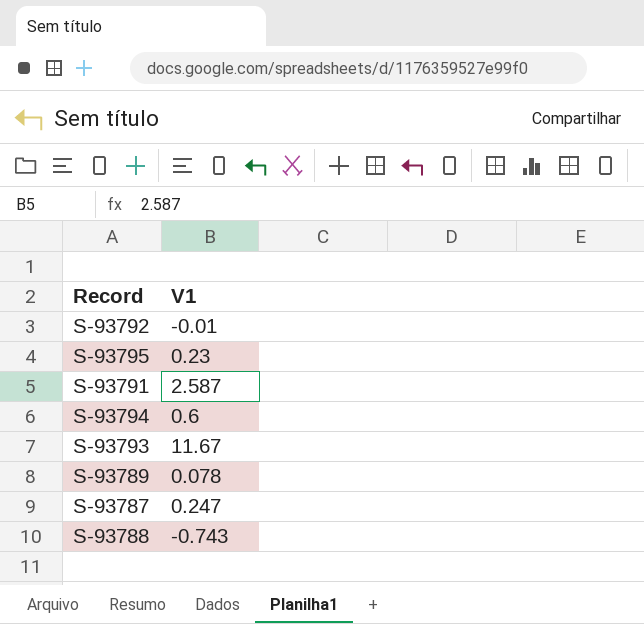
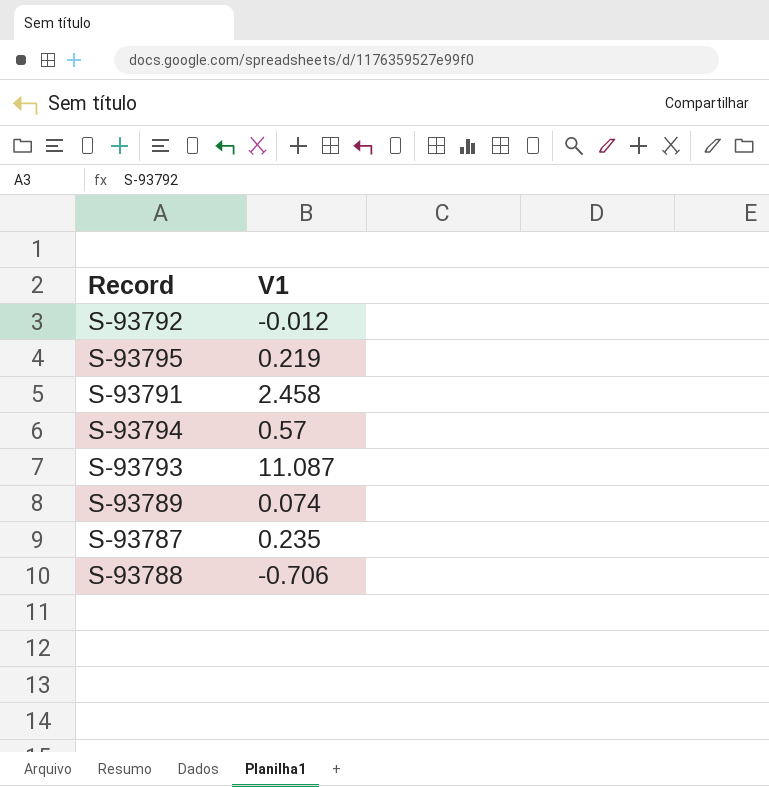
S-93792 | V1: -0.01 -> -0.012
S-93795 | V1: 0.23 -> 0.219
S-93791 | V1: 2.587 -> 2.458
S-93794 | V1: 0.6 -> 0.57
S-93793 | V1: 11.67 -> 11.087
S-93789 | V1: 0.078 -> 0.074
S-93787 | V1: 0.247 -> 0.235
S-93788 | V1: -0.743 -> -0.706

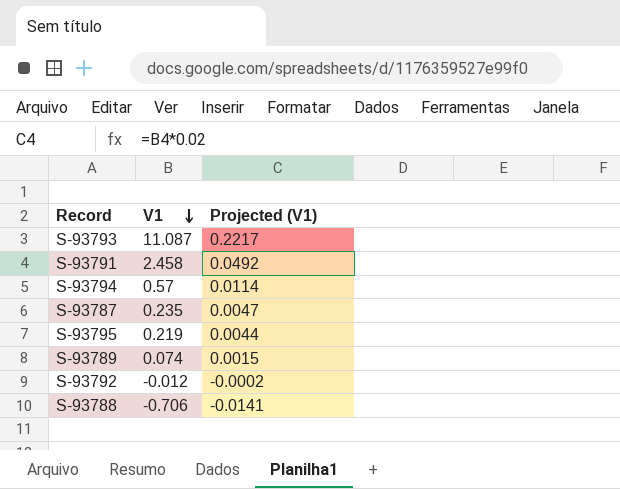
row order: none -> V1 descending
column Projected (V1) | formula: none -> [V1] * 0.02

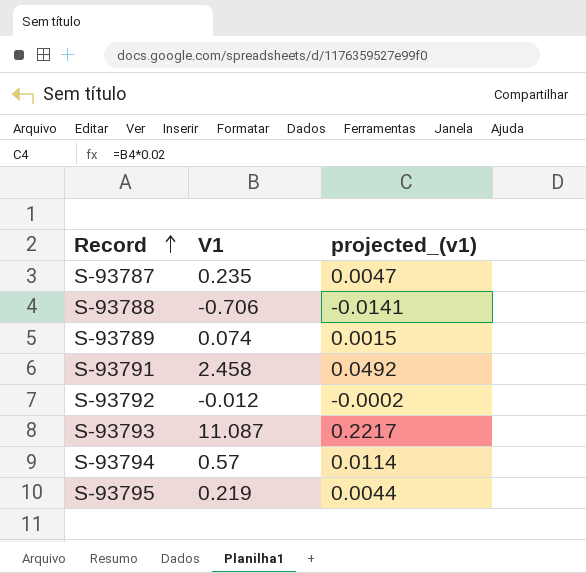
row order: V1 descending -> Record ascending
column name: Projected (V1) -> projected_(v1)

